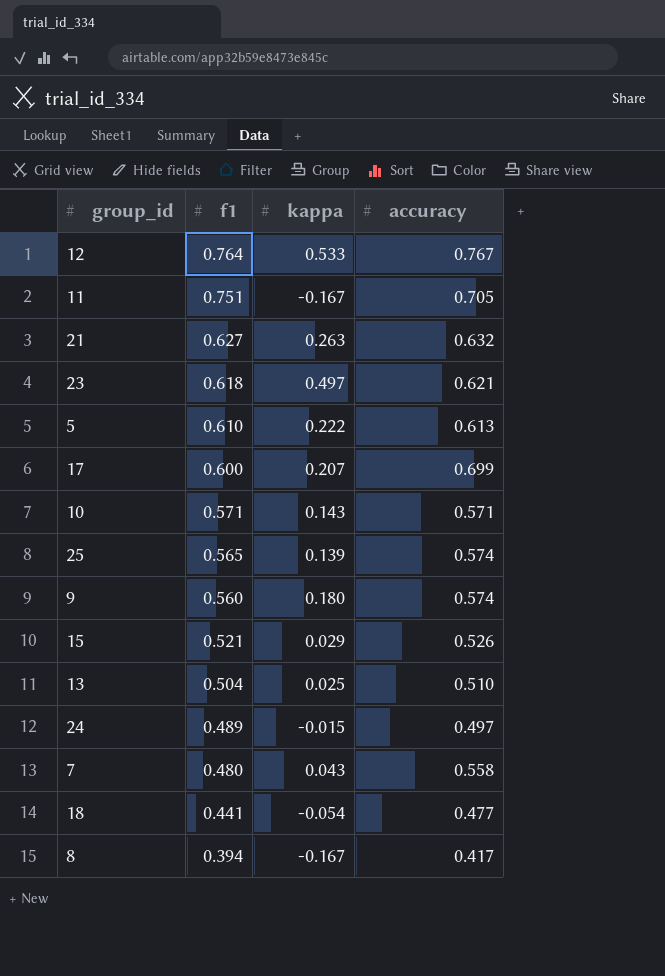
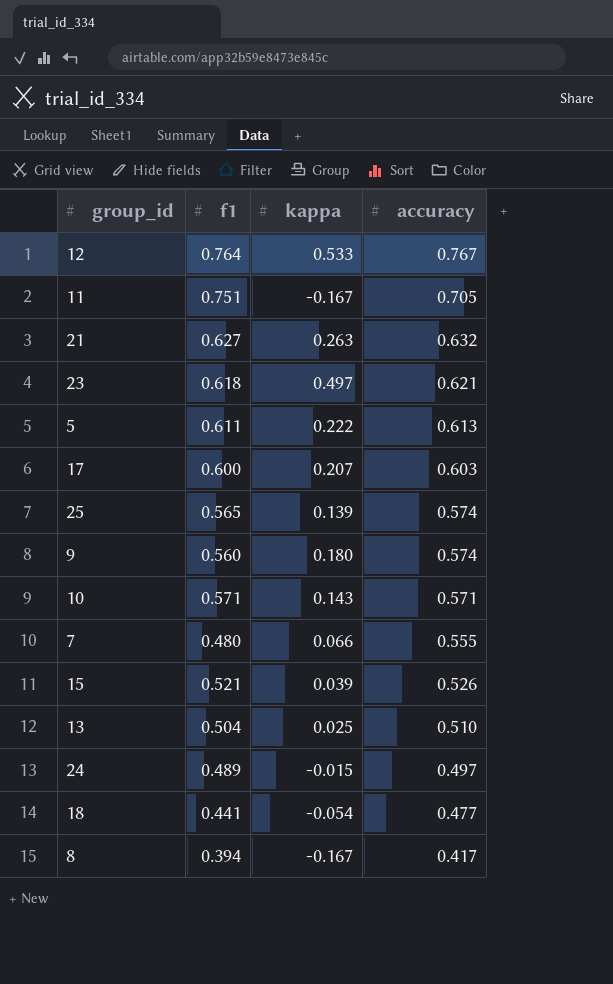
row order: f1 descending -> accuracy descending
5 | f1: 0.610 -> 0.611
17 | accuracy: 0.699 -> 0.603
7 | kappa: 0.043 -> 0.066
7 | accuracy: 0.558 -> 0.555
15 | kappa: 0.029 -> 0.039

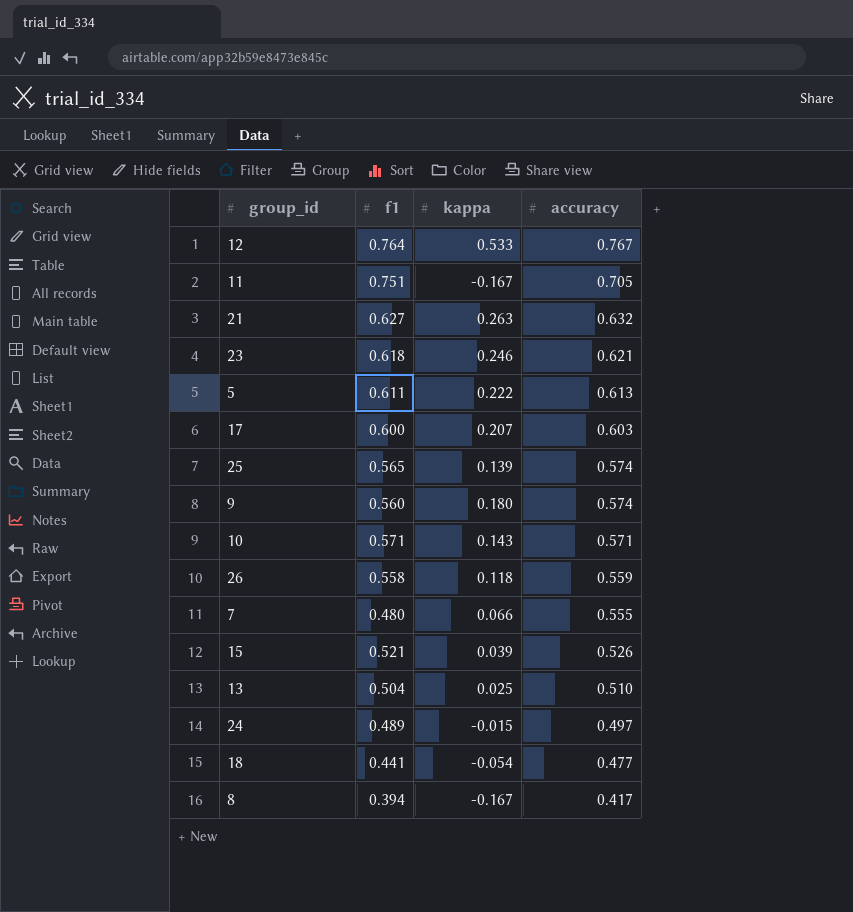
23 | kappa: 0.497 -> 0.246
row 26: none -> 0.558 | 0.118 | 0.559

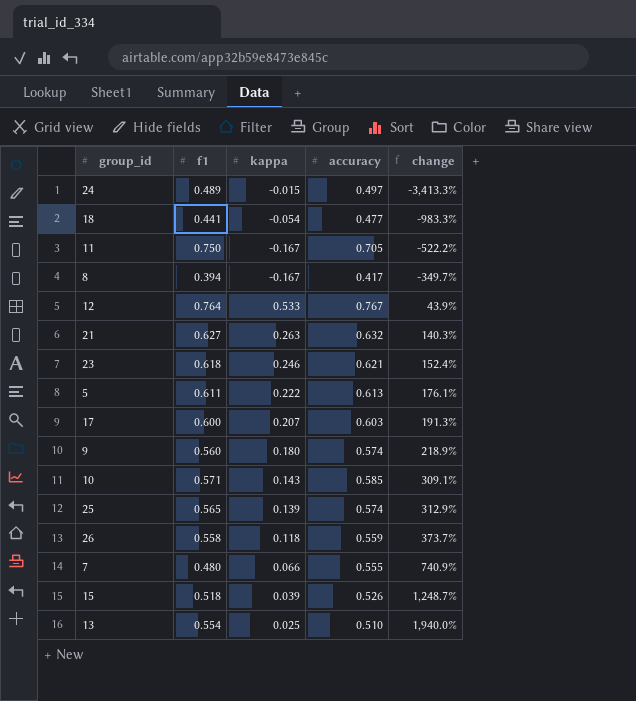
row order: accuracy descending -> change ascending
column change | formula: none -> ([accuracy] - [kappa]) / [kappa]
11 | f1: 0.751 -> 0.750
10 | accuracy: 0.571 -> 0.585
15 | f1: 0.521 -> 0.518
13 | f1: 0.504 -> 0.554

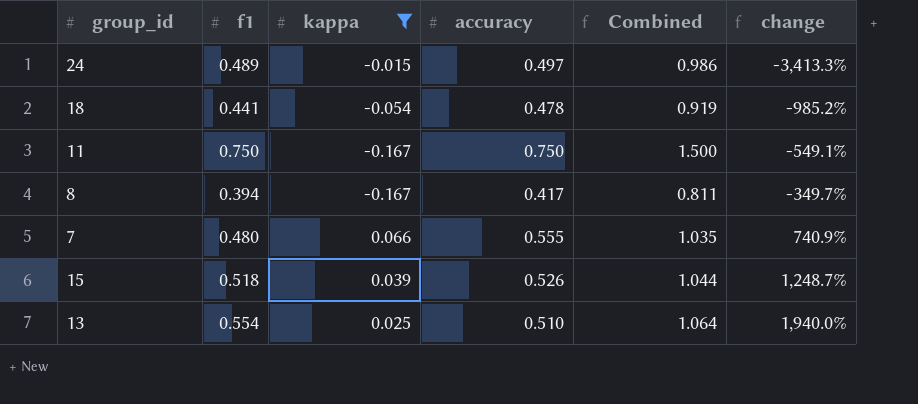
filter: none -> kappa <= 0.066
column Combined | formula: none -> [f1] + [accuracy]
18 | accuracy: 0.477 -> 0.478
18 | change: -983.3% -> -985.2%
11 | accuracy: 0.705 -> 0.750
11 | change: -522.2% -> -549.1%

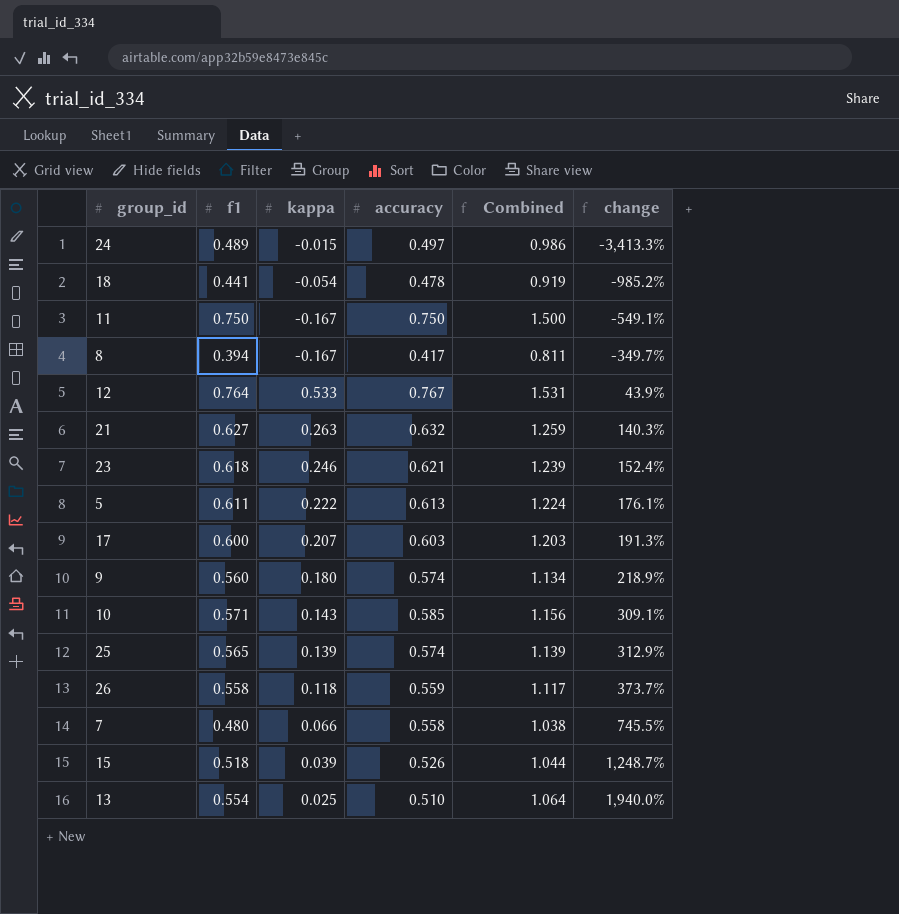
filter: kappa <= 0.066 -> none
7 | accuracy: 0.555 -> 0.558
7 | Combined: 1.035 -> 1.038
7 | change: 740.9% -> 745.5%

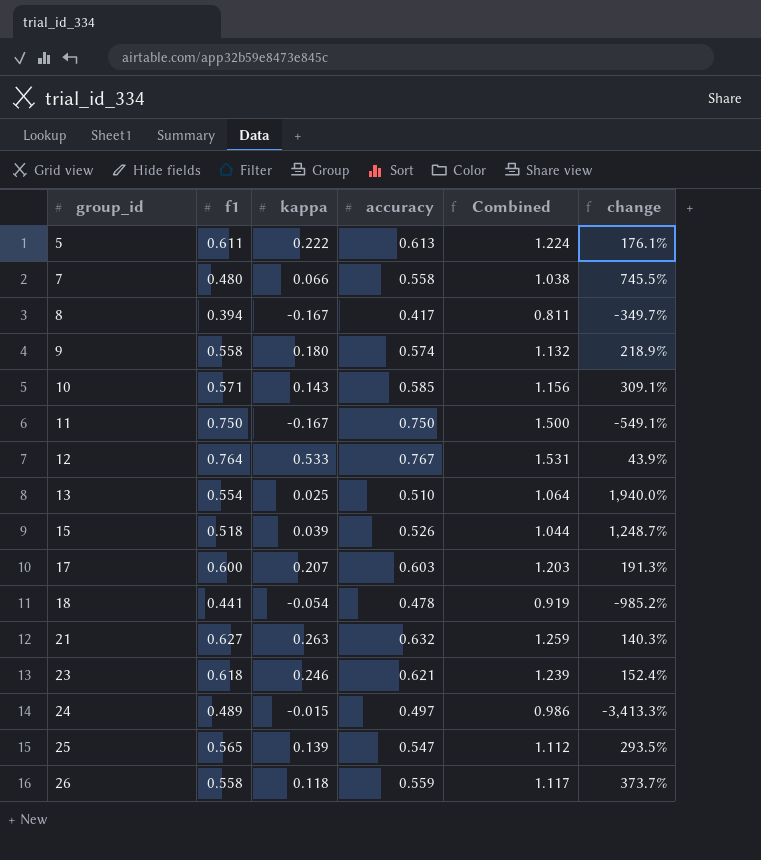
row order: change ascending -> group_id ascending
9 | f1: 0.560 -> 0.558
9 | Combined: 1.134 -> 1.132
25 | accuracy: 0.574 -> 0.547
25 | Combined: 1.139 -> 1.112
25 | change: 312.9% -> 293.5%

